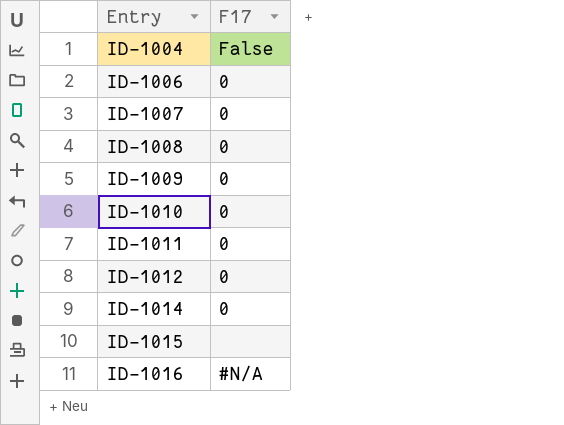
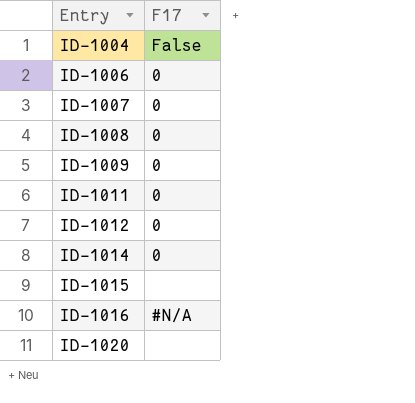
row ID-1010: 0 -> none
row ID-1020: none -> none

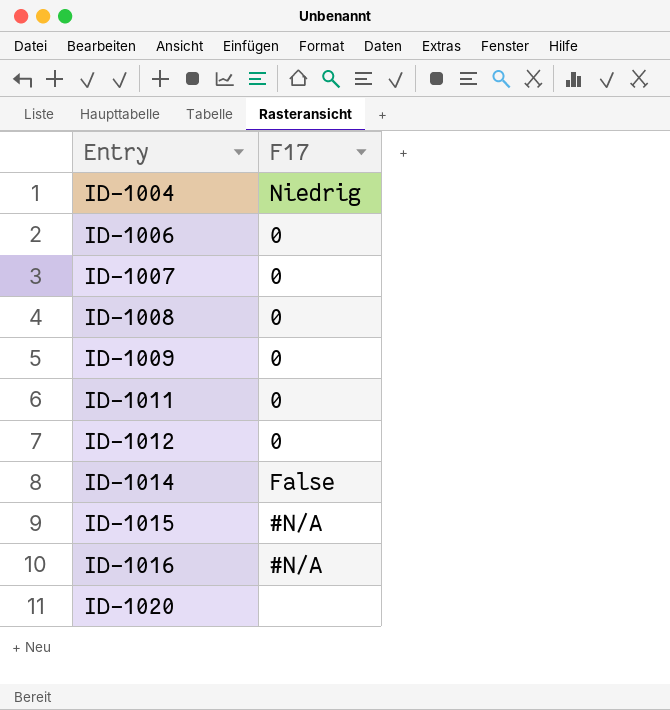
ID-1004 | F17: False -> Niedrig
ID-1014 | F17: 0 -> False
ID-1015 | F17: none -> #N/A

